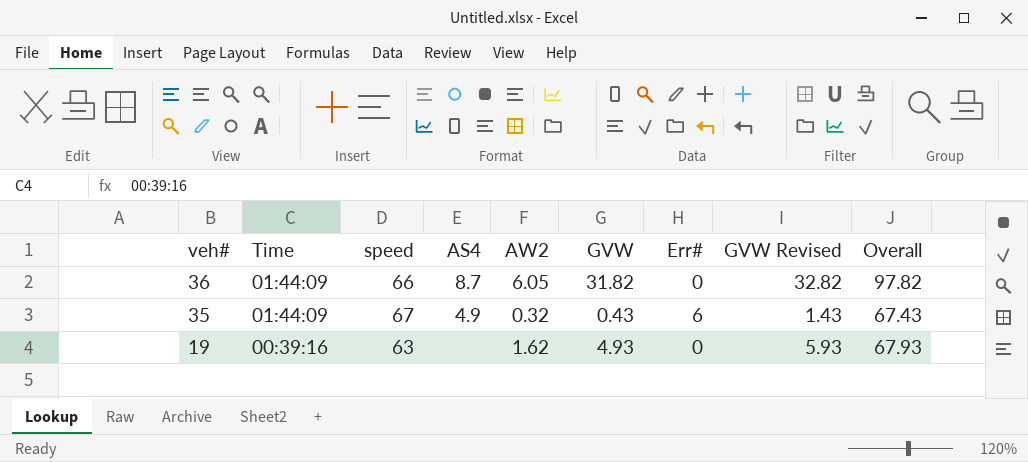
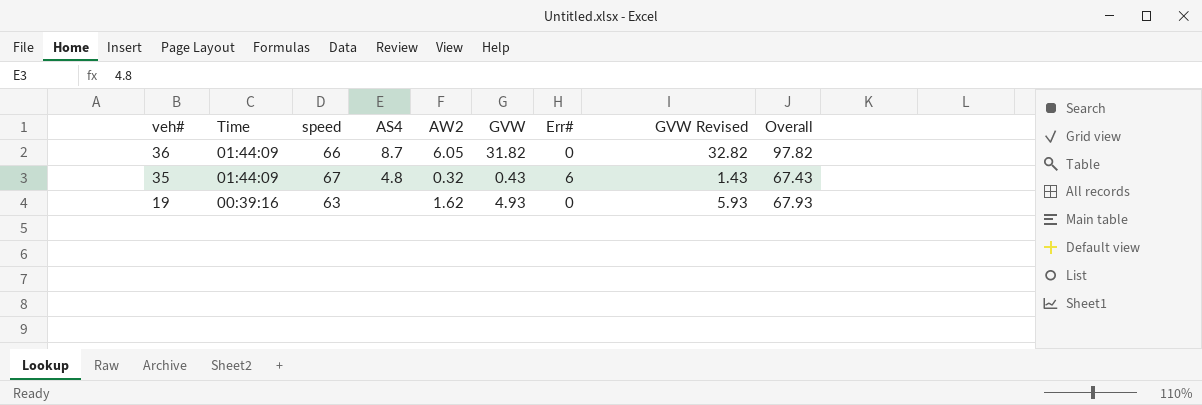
35 | AS4: 4.9 -> 4.8

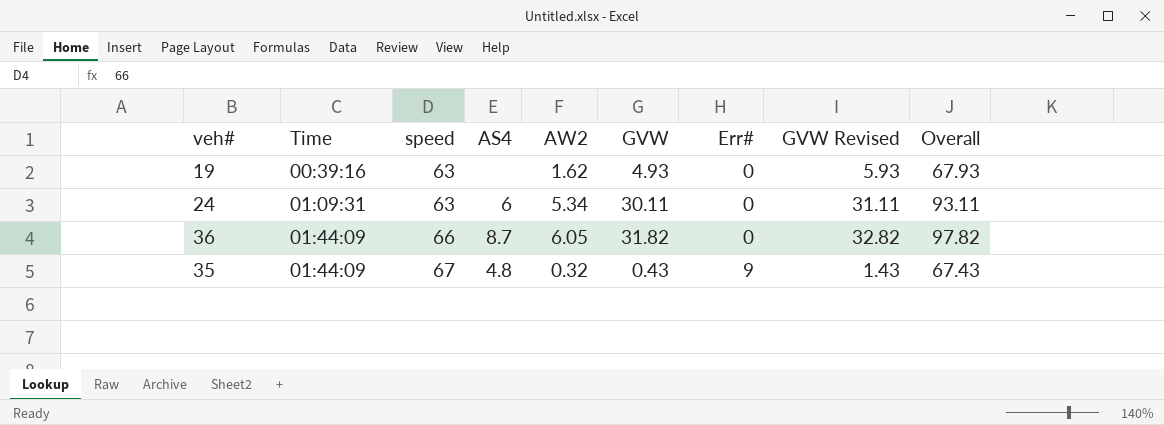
row order: veh# descending -> Time ascending
row 24: none -> 01:09:31 | 63 | 6 | 5.34 | 30.11 | 0 | 31.11 | 93.11
35 | Err#: 6 -> 9

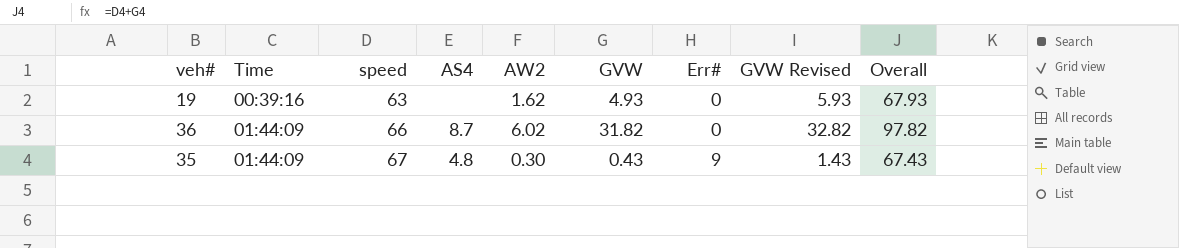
row 24: 01:09:31 | 63 | 6 | 5.34 | 30.11 | 0 | 31.11 | 93.11 -> none
36 | AW2: 6.05 -> 6.02
35 | AW2: 0.32 -> 0.30

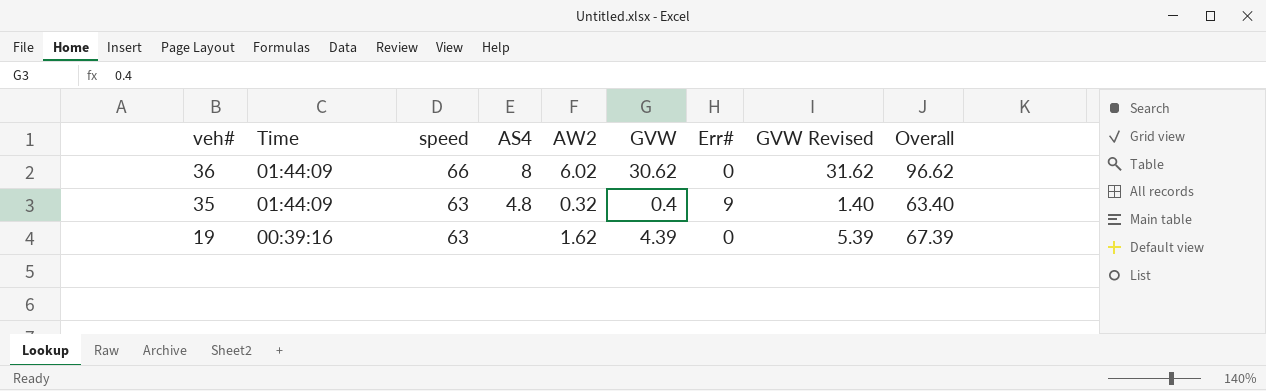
row order: Time ascending -> veh# descending
36 | AS4: 8.7 -> 8
36 | GVW: 31.82 -> 30.62
36 | GVW Revised: 32.82 -> 31.62
36 | Overall: 97.82 -> 96.62
35 | speed: 67 -> 63
35 | AW2: 0.30 -> 0.32
35 | GVW: 0.43 -> 0.4
35 | GVW Revised: 1.43 -> 1.40
35 | Overall: 67.43 -> 63.40
19 | GVW: 4.93 -> 4.39
19 | GVW Revised: 5.93 -> 5.39
19 | Overall: 67.93 -> 67.39

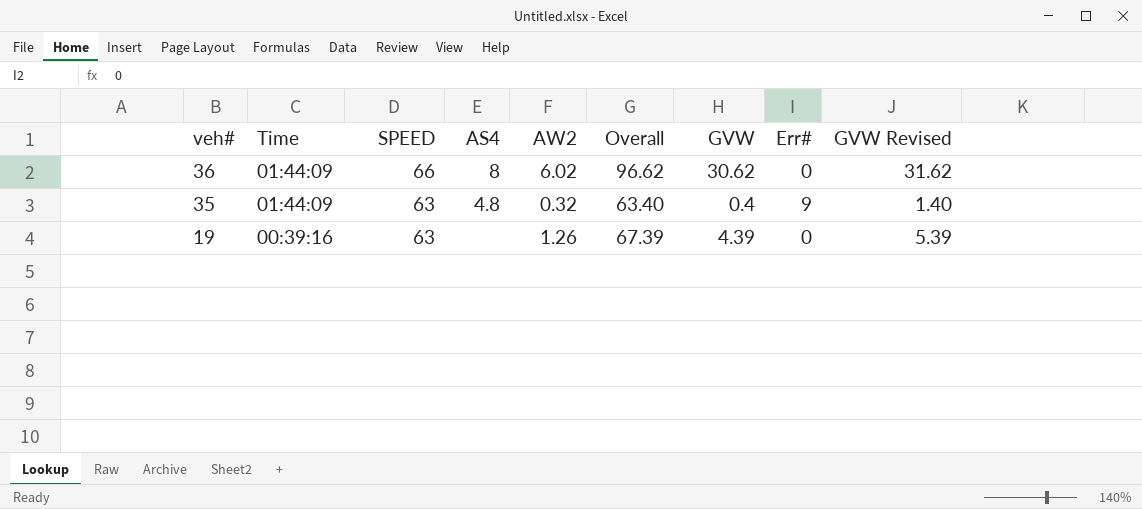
column name: speed -> SPEED
column Overall | position: 9 -> 6
19 | AW2: 1.62 -> 1.26

